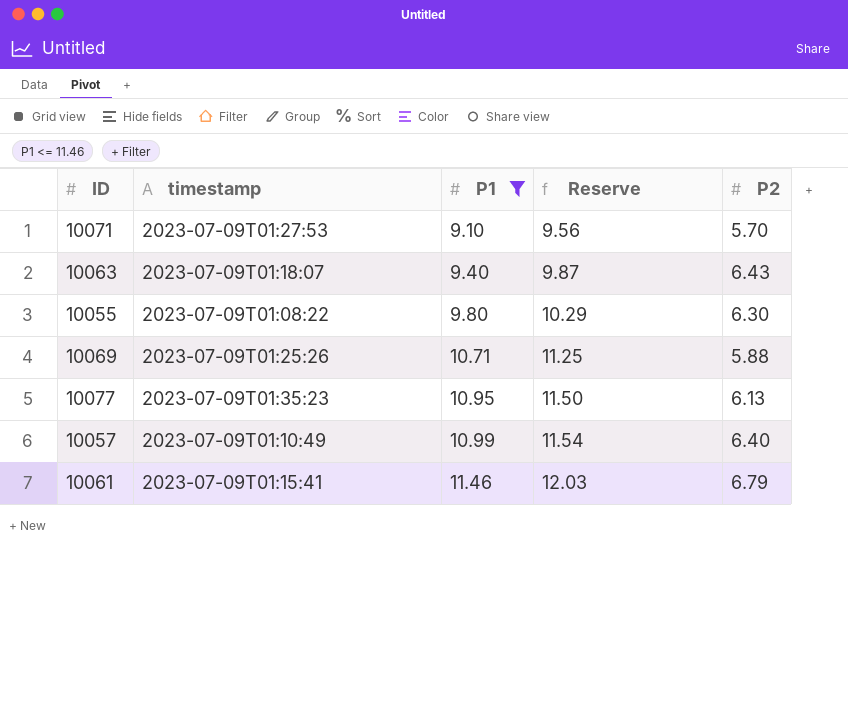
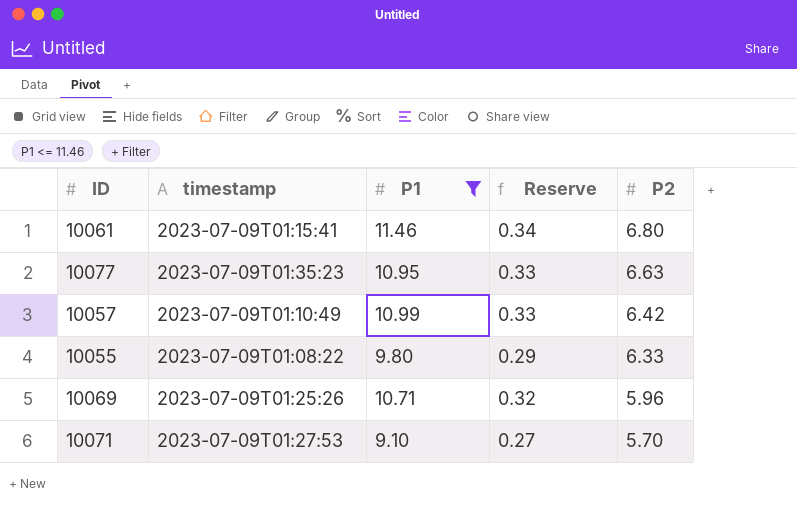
row order: P1 ascending -> P2 descending
column Reserve | formula: [P1] * 1.05 -> [P1] * 0.03
row 10063: 2023-07-09T01:18:07 | 9.40 | 9.87 | 6.43 -> none
10061 | P2: 6.79 -> 6.80
10077 | P2: 6.13 -> 6.63
10057 | P2: 6.40 -> 6.42
10055 | P2: 6.30 -> 6.33
10069 | P2: 5.88 -> 5.96

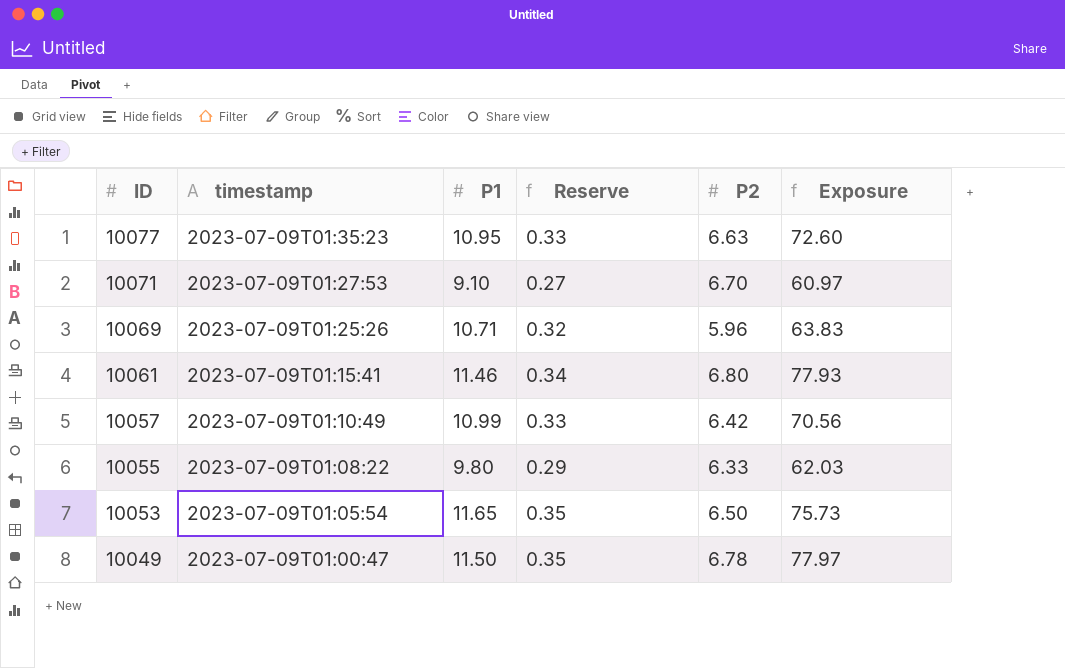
filter: P1 <= 11.46 -> none
row order: P2 descending -> ID descending
column Exposure | formula: none -> [P1] * [P2]
10071 | P2: 5.70 -> 6.70

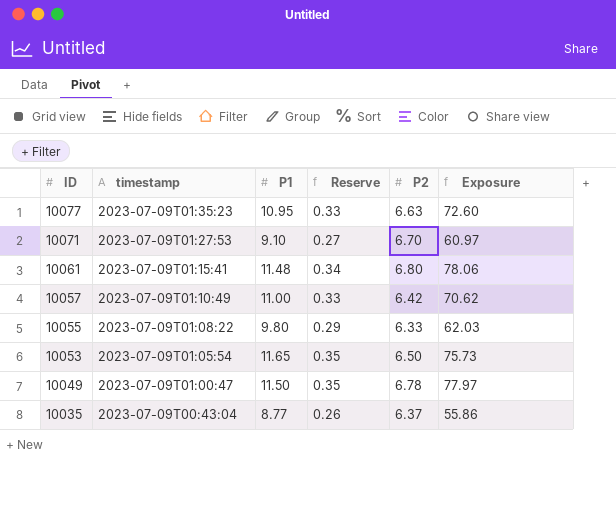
row 10069: 2023-07-09T01:25:26 | 10.71 | 0.32 | 5.96 | 63.83 -> none
10061 | P1: 11.46 -> 11.48
10061 | Exposure: 77.93 -> 78.06
10057 | P1: 10.99 -> 11.00
10057 | Exposure: 70.56 -> 70.62
row 10035: none -> 2023-07-09T00:43:04 | 8.77 | 0.26 | 6.37 | 55.86

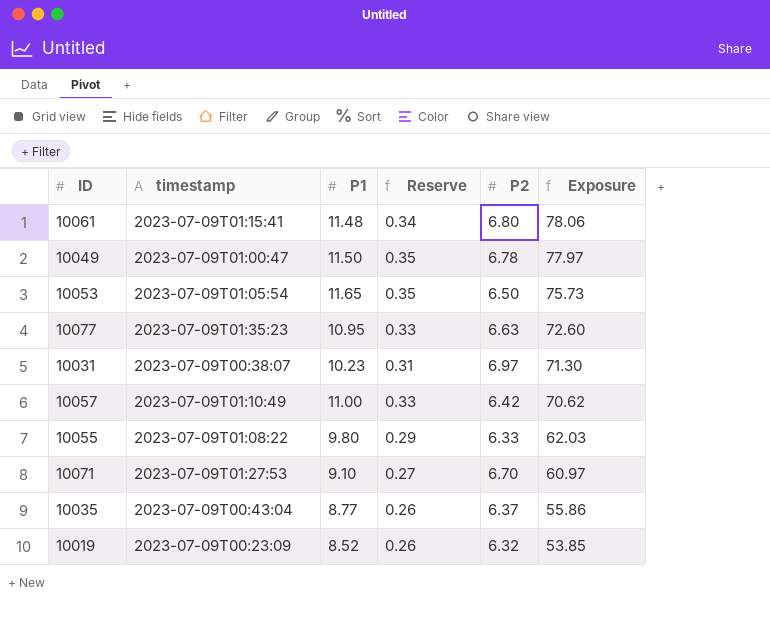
row order: ID descending -> Exposure descending
row 10031: none -> 2023-07-09T00:38:07 | 10.23 | 0.31 | 6.97 | 71.30
row 10019: none -> 2023-07-09T00:23:09 | 8.52 | 0.26 | 6.32 | 53.85

